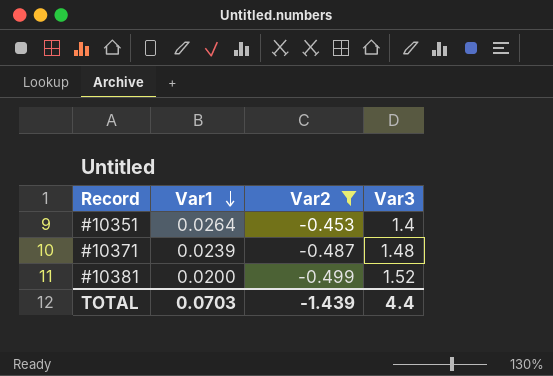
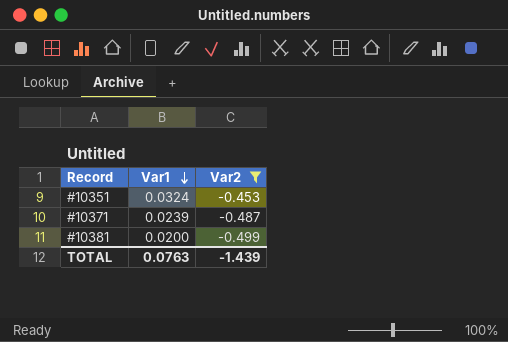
column Var3 | position: 4 -> none
#10351 | Var1: 0.0264 -> 0.0324
TOTAL | Var1: 0.0703 -> 0.0763

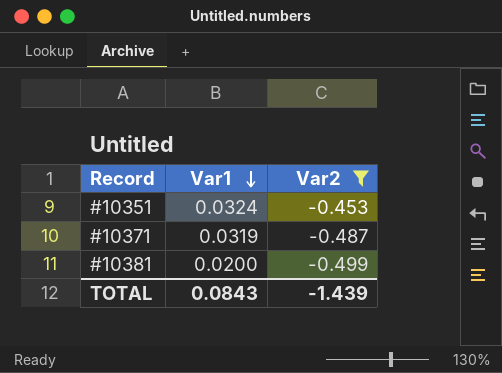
#10371 | Var1: 0.0239 -> 0.0319
TOTAL | Var1: 0.0763 -> 0.0843

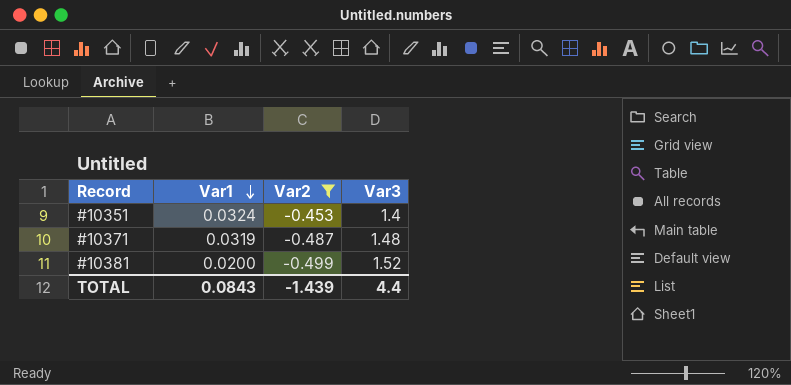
column Var3 | position: none -> 4

